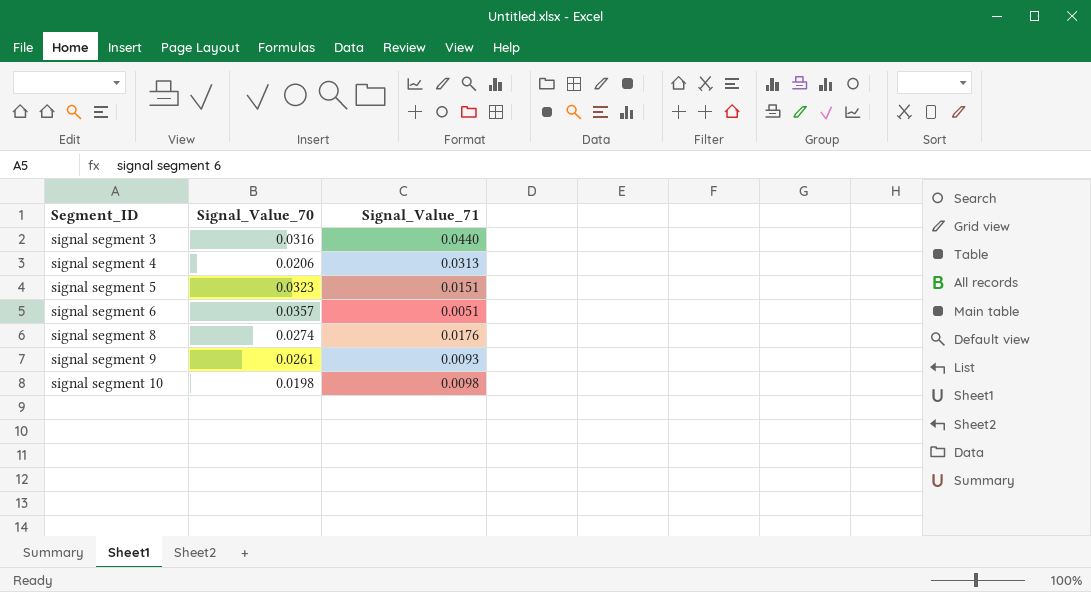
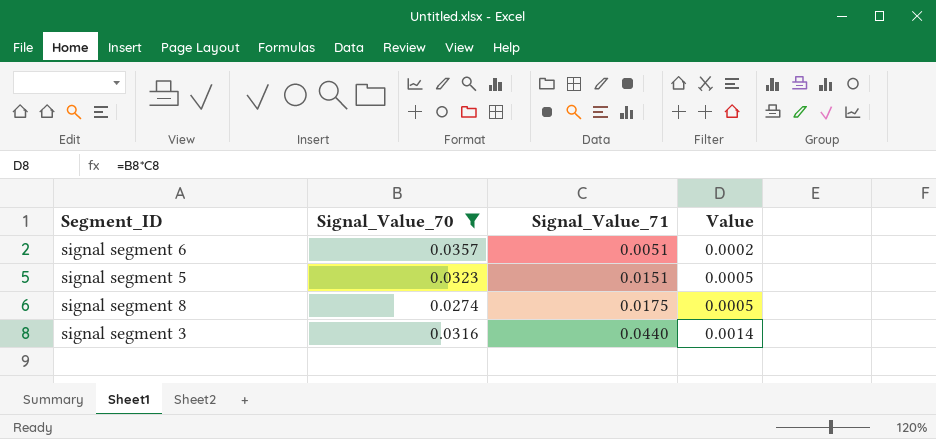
filter: none -> Signal_Value_70 >= 0.0274
row order: Segment_ID ascending -> Signal_Value_71 ascending
column Value | formula: none -> [Signal_Value_70] * [Signal_Value_71]
signal segment 8 | Signal_Value_71: 0.0176 -> 0.0175

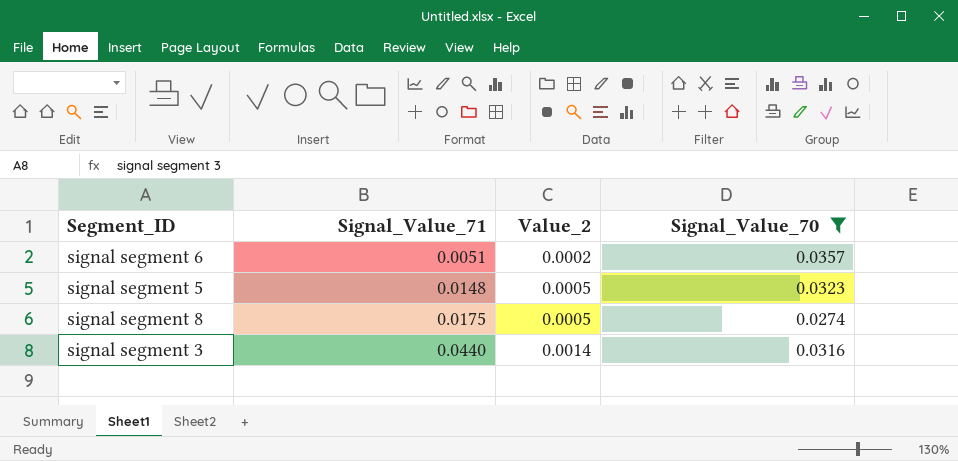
column name: Value -> Value_2
column Signal_Value_70 | position: 2 -> 4
signal segment 5 | Signal_Value_71: 0.0151 -> 0.0148

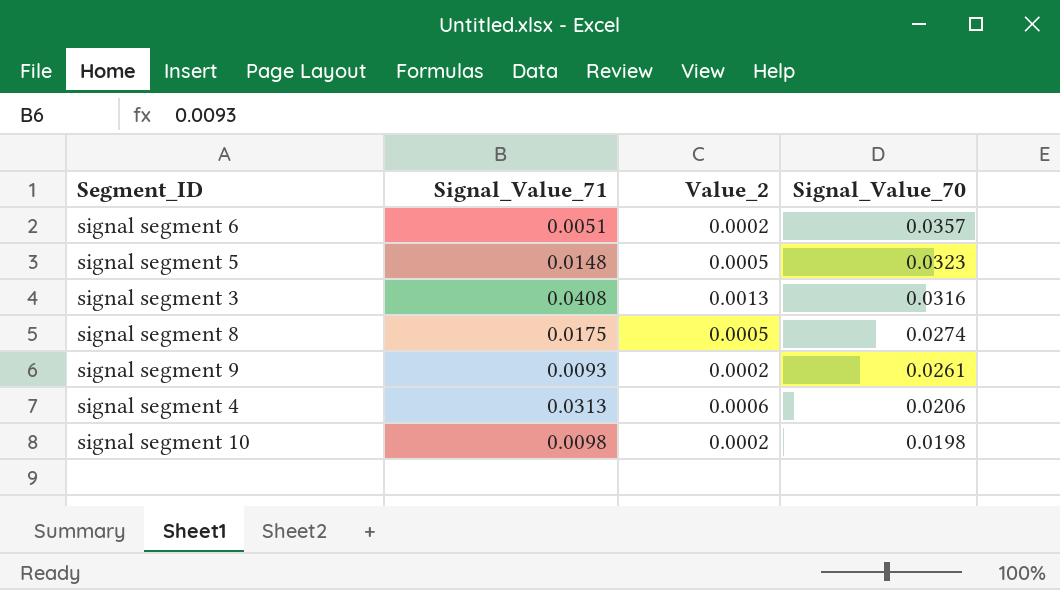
filter: Signal_Value_70 >= 0.0274 -> none
row order: Signal_Value_71 ascending -> Signal_Value_70 descending
signal segment 3 | Signal_Value_71: 0.0440 -> 0.0408
signal segment 3 | Value_2: 0.0014 -> 0.0013

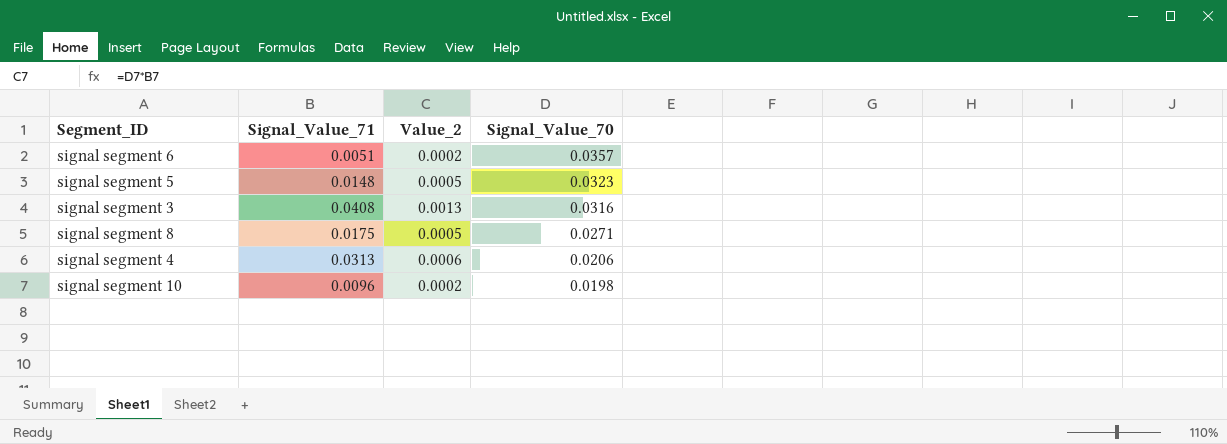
row signal segment 9: 0.0093 | 0.0002 | 0.0261 -> none
signal segment 8 | Signal_Value_70: 0.0274 -> 0.0271
signal segment 10 | Signal_Value_71: 0.0098 -> 0.0096

